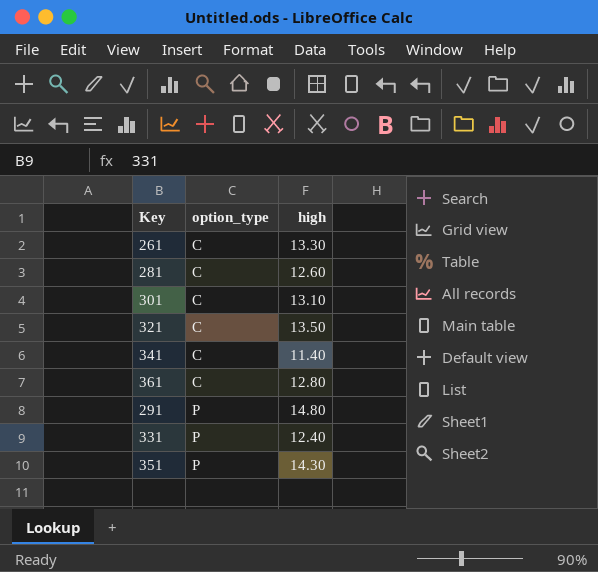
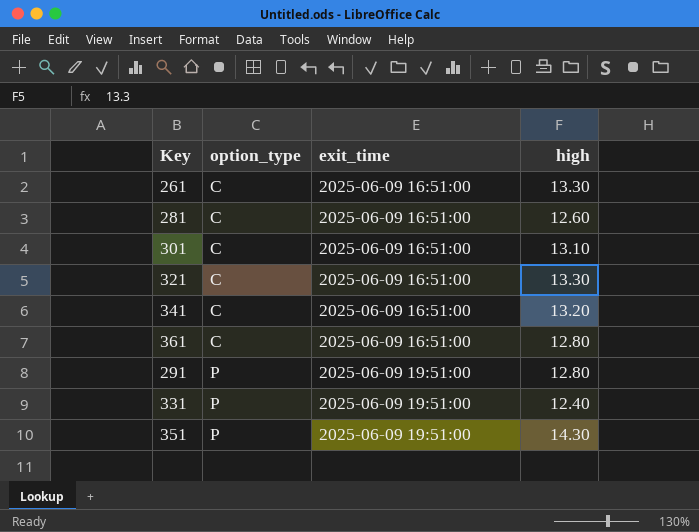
column exit_time | position: none -> 3
321 | high: 13.50 -> 13.30
341 | high: 11.40 -> 13.20
291 | high: 14.80 -> 12.80

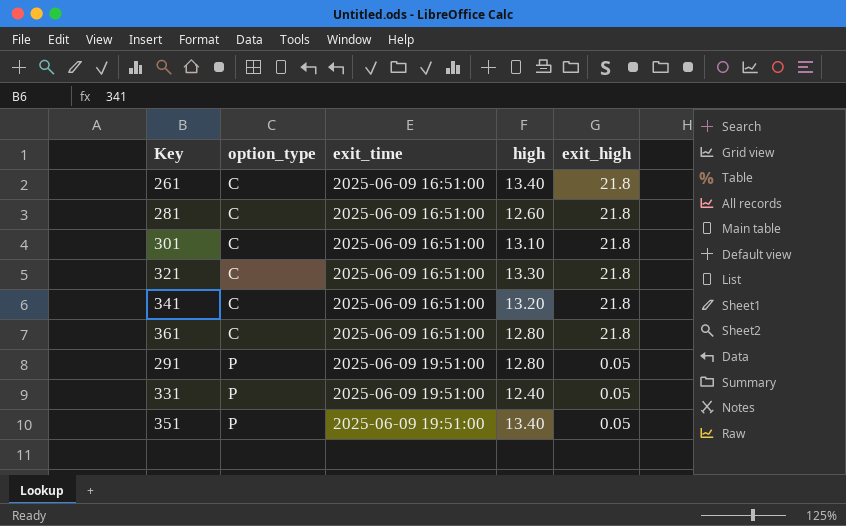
column exit_high | position: none -> 5
261 | high: 13.30 -> 13.40
351 | high: 14.30 -> 13.40

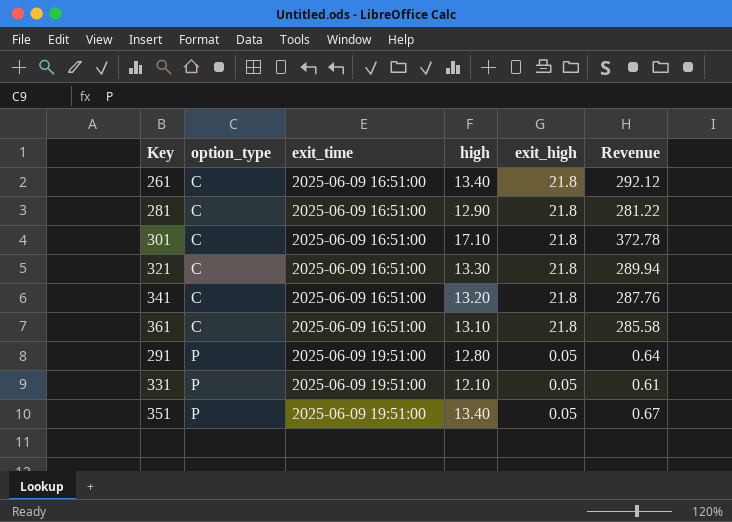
column Revenue | formula: none -> [high] * [exit_high]
281 | high: 12.60 -> 12.90
301 | high: 13.10 -> 17.10
361 | high: 12.80 -> 13.10
331 | high: 12.40 -> 12.10

